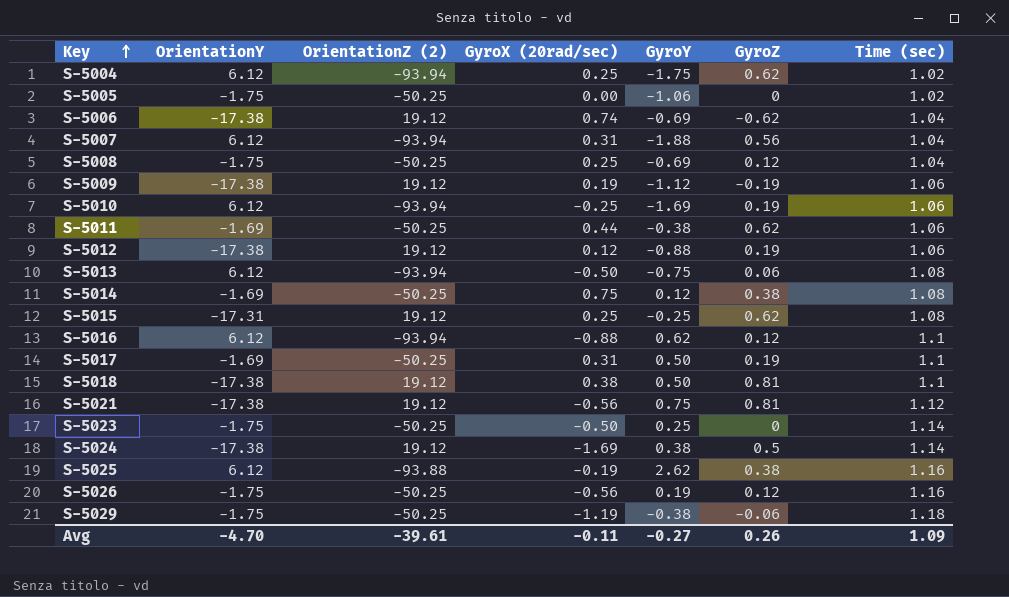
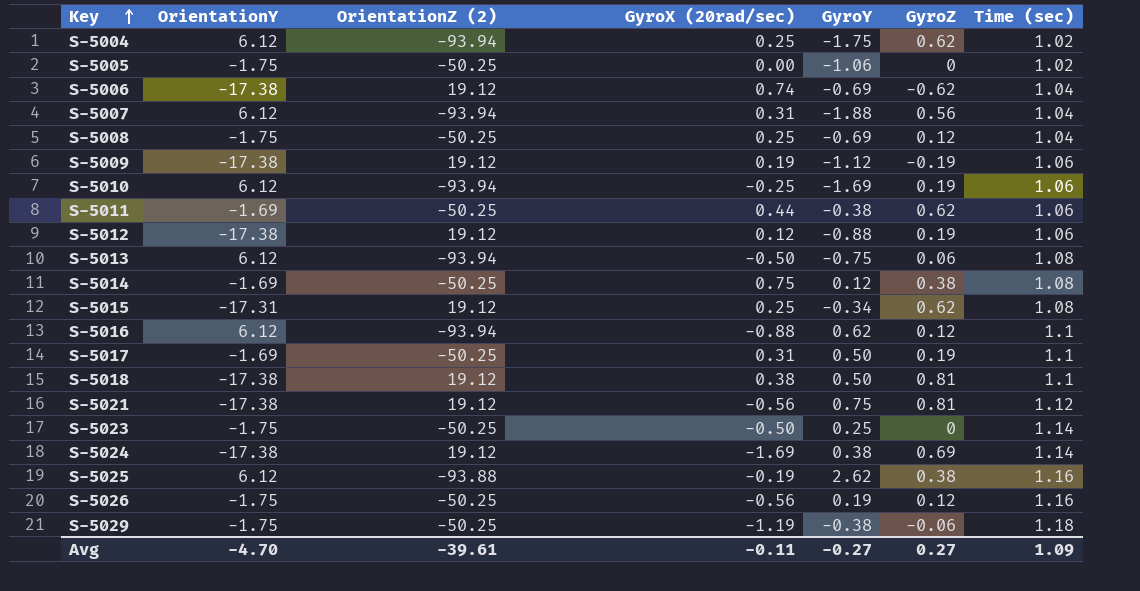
S-5015 | GyroY: -0.25 -> -0.34
S-5024 | GyroZ: 0.5 -> 0.69
Avg | GyroZ: 0.26 -> 0.27

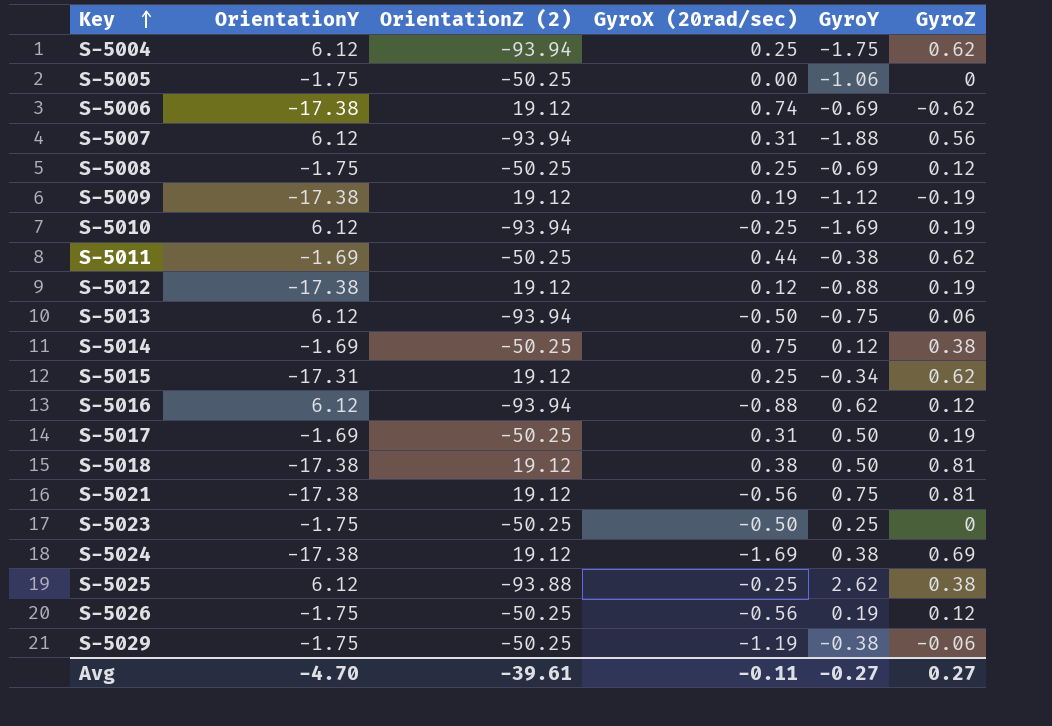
column Time (sec) | position: 7 -> none
S-5025 | GyroX (20rad/sec): -0.19 -> -0.25

